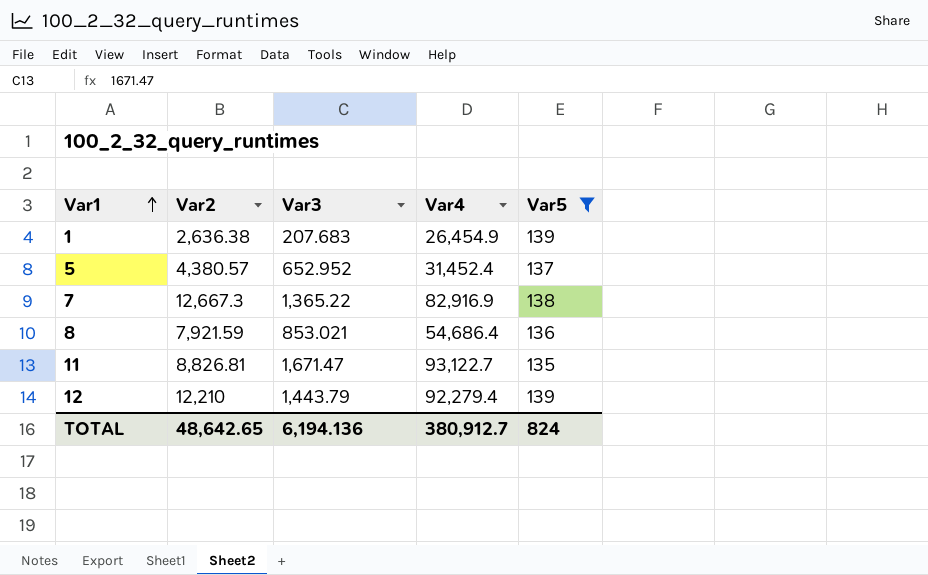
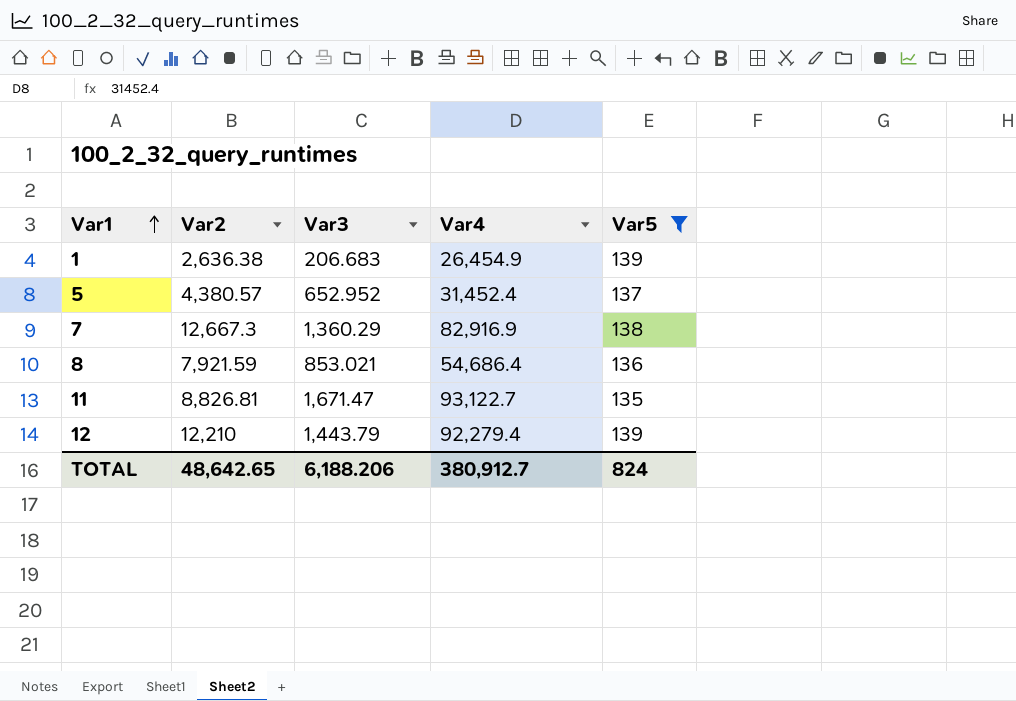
1 | Var3: 207.683 -> 206.683
7 | Var3: 1,365.22 -> 1,360.29
TOTAL | Var3: 6,194.136 -> 6,188.206

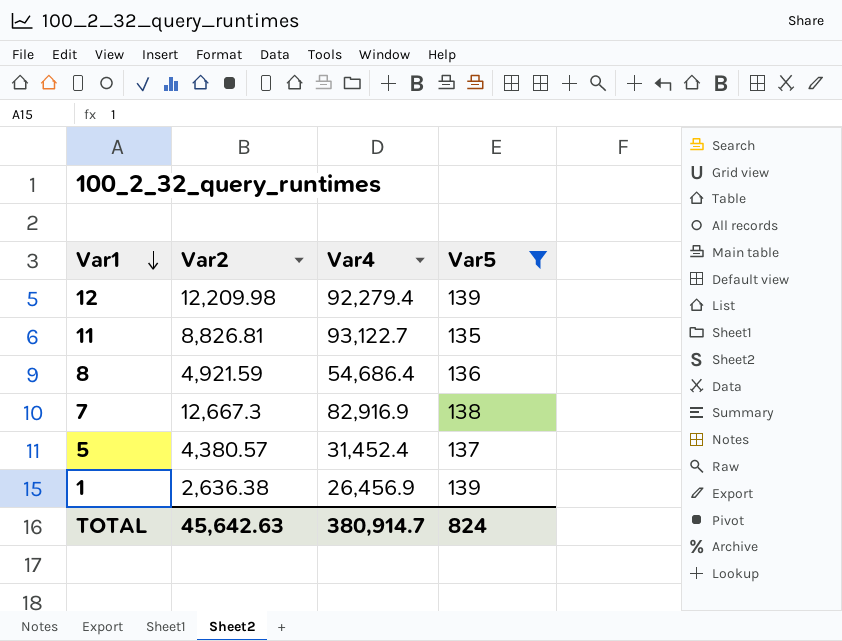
row order: Var1 ascending -> Var1 descending
column Var3 | position: 3 -> none
12 | Var2: 12,210 -> 12,209.98
8 | Var2: 7,921.59 -> 4,921.59
1 | Var4: 26,454.9 -> 26,456.9
TOTAL | Var2: 48,642.65 -> 45,642.63
TOTAL | Var4: 380,912.7 -> 380,914.7

